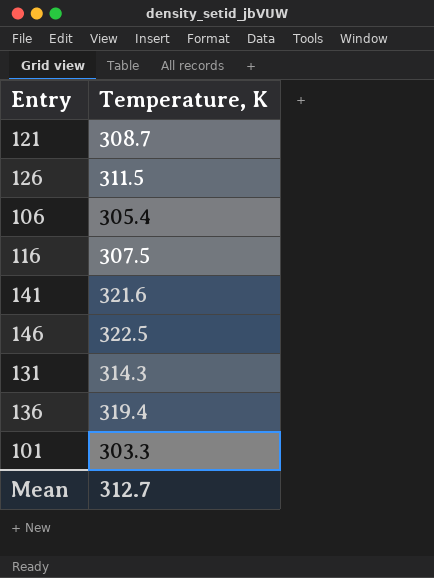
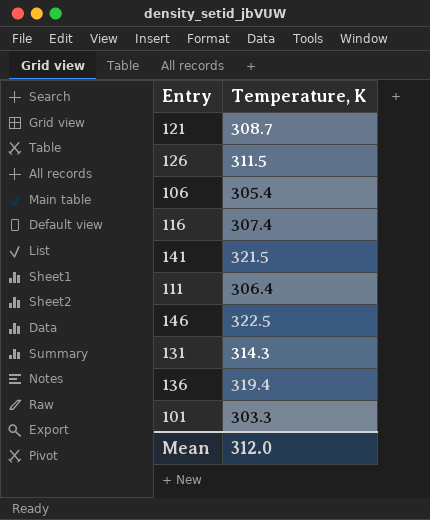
116 | Temperature, K: 307.5 -> 307.4
141 | Temperature, K: 321.6 -> 321.5
row 111: none -> 306.4
Mean | Temperature, K: 312.7 -> 312.0

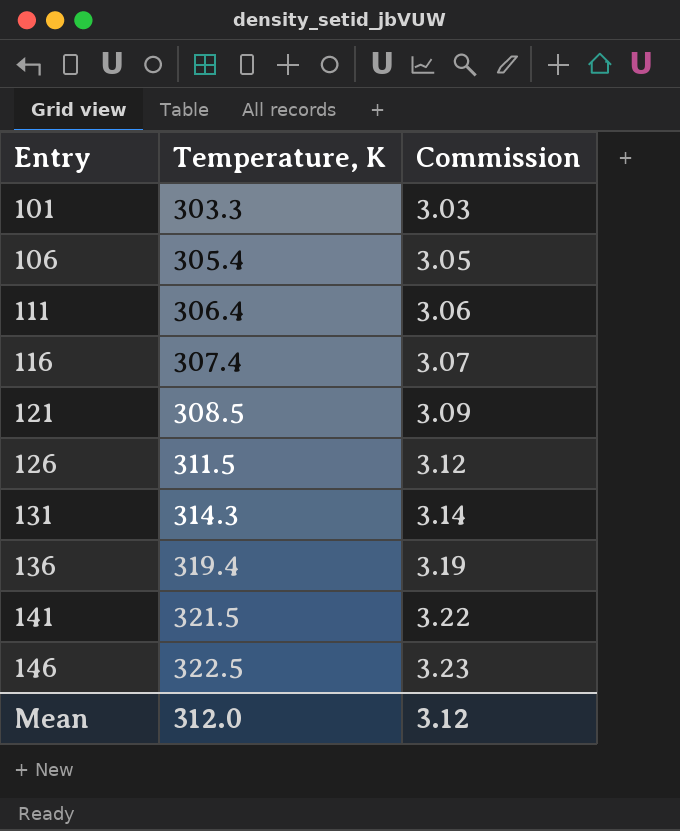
row order: none -> Entry ascending
column Commission | formula: none -> [Temperature, K] * 0.01
121 | Temperature, K: 308.7 -> 308.5

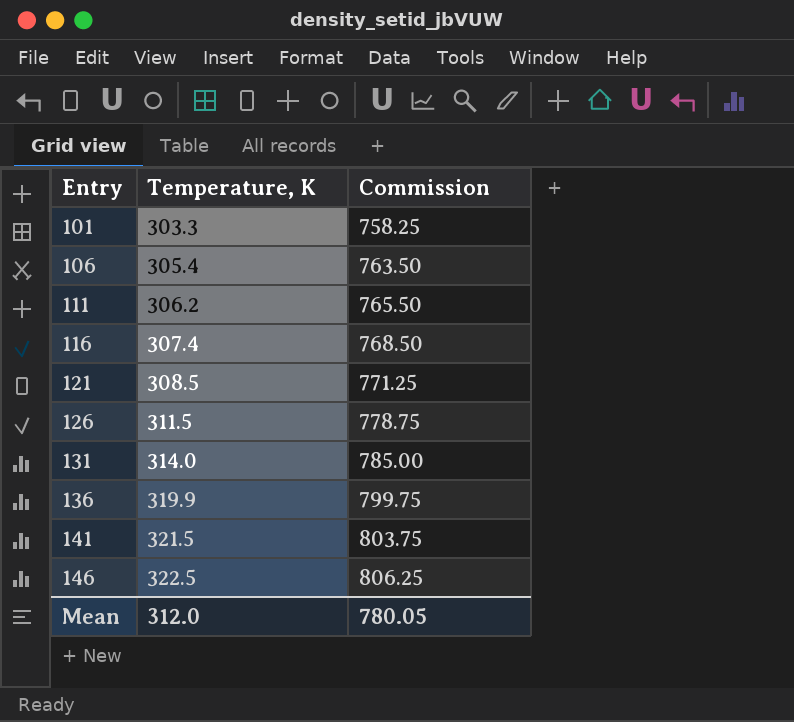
column Commission | formula: [Temperature, K] * 0.01 -> [Temperature, K] * 2.5
111 | Temperature, K: 306.4 -> 306.2
131 | Temperature, K: 314.3 -> 314.0
136 | Temperature, K: 319.4 -> 319.9
Mean | Commission: 3.12 -> 780.05

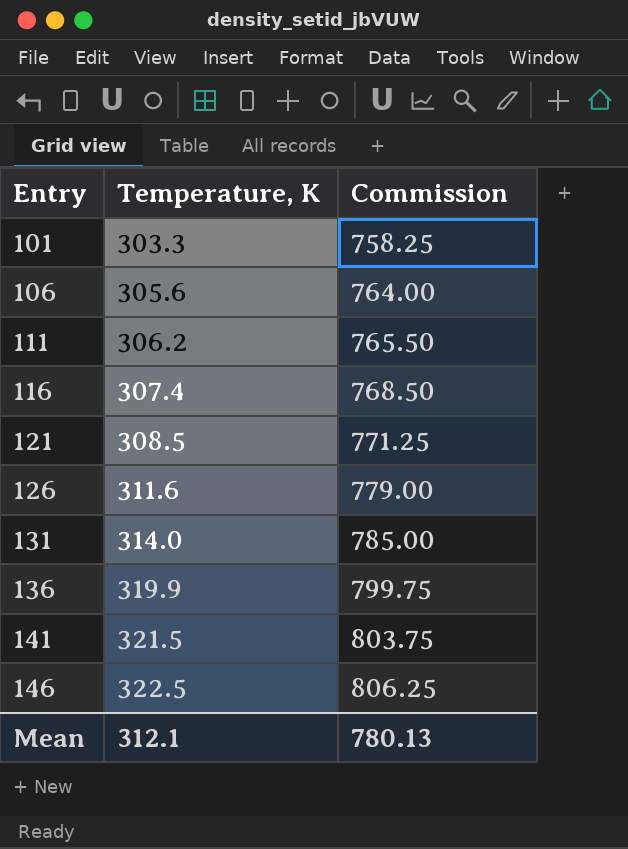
106 | Temperature, K: 305.4 -> 305.6
106 | Commission: 763.50 -> 764.00
126 | Temperature, K: 311.5 -> 311.6
126 | Commission: 778.75 -> 779.00
Mean | Temperature, K: 312.0 -> 312.1
Mean | Commission: 780.05 -> 780.13

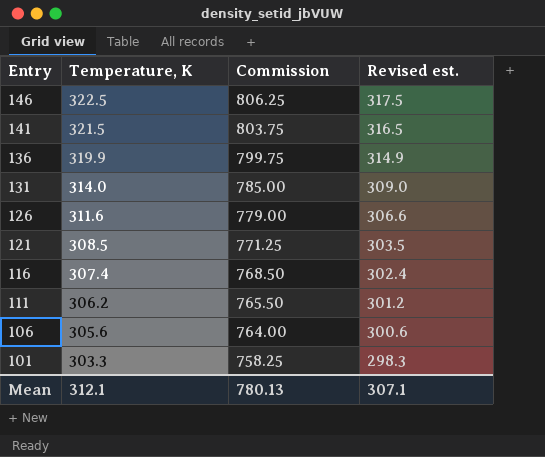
row order: Entry ascending -> Entry descending
column Revised est. | formula: none -> [Temperature, K] - 5

